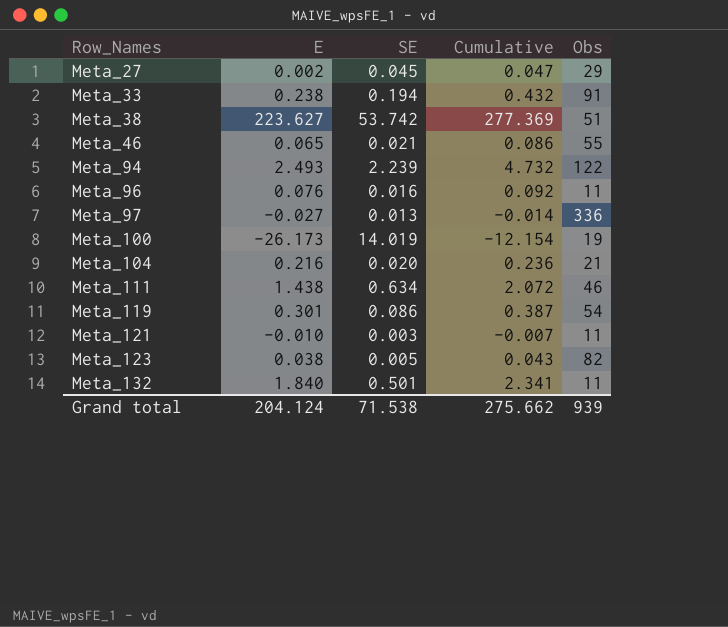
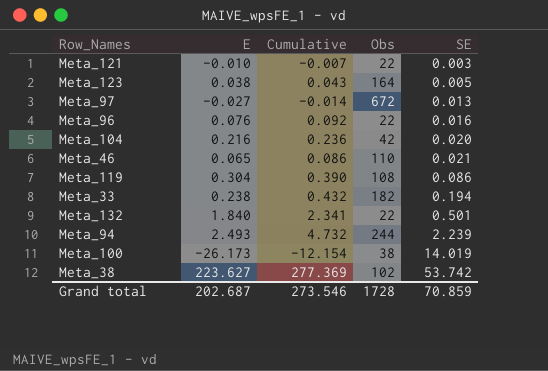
row order: Row_Names ascending -> SE ascending
column SE | position: 3 -> 5
row Meta_27: 0.002 | 0.045 | 0.047 | 29 -> none
row Meta_111: 1.438 | 0.634 | 2.072 | 46 -> none
Meta_121 | Obs: 11 -> 22
Meta_123 | Obs: 82 -> 164
Meta_97 | Obs: 336 -> 672
Meta_96 | Obs: 11 -> 22
Meta_104 | Obs: 21 -> 42
Meta_46 | Obs: 55 -> 110
Meta_119 | E: 0.301 -> 0.304
Meta_119 | Cumulative: 0.387 -> 0.390
Meta_119 | Obs: 54 -> 108
Meta_33 | Obs: 91 -> 182
Meta_132 | Obs: 11 -> 22
Meta_94 | Obs: 122 -> 244
Meta_100 | Obs: 19 -> 38
Meta_38 | Obs: 51 -> 102
Grand total | E: 204.124 -> 202.687
Grand total | Cumulative: 275.662 -> 273.546
Grand total | Obs: 939 -> 1728
Grand total | SE: 71.538 -> 70.859

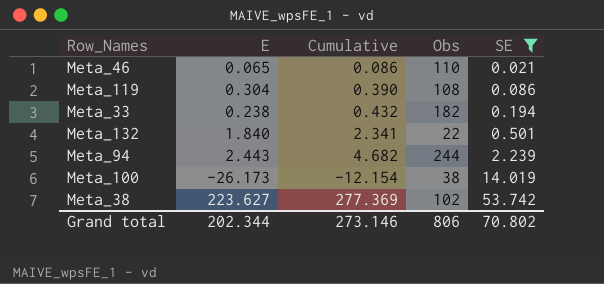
filter: none -> SE >= 0.021
Meta_94 | E: 2.493 -> 2.443
Meta_94 | Cumulative: 4.732 -> 4.682
Grand total | E: 202.687 -> 202.344
Grand total | Cumulative: 273.546 -> 273.146
Grand total | Obs: 1728 -> 806
Grand total | SE: 70.859 -> 70.802

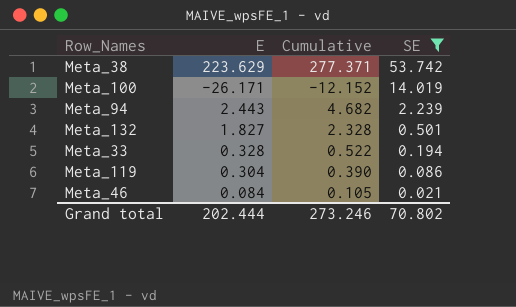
row order: SE ascending -> SE descending
column Obs | position: 4 -> none
Meta_38 | E: 223.627 -> 223.629
Meta_38 | Cumulative: 277.369 -> 277.371
Meta_100 | E: -26.173 -> -26.171
Meta_100 | Cumulative: -12.154 -> -12.152
Meta_132 | E: 1.840 -> 1.827
Meta_132 | Cumulative: 2.341 -> 2.328
Meta_33 | E: 0.238 -> 0.328
Meta_33 | Cumulative: 0.432 -> 0.522
Meta_46 | E: 0.065 -> 0.084
Meta_46 | Cumulative: 0.086 -> 0.105
Grand total | E: 202.344 -> 202.444
Grand total | Cumulative: 273.146 -> 273.246

